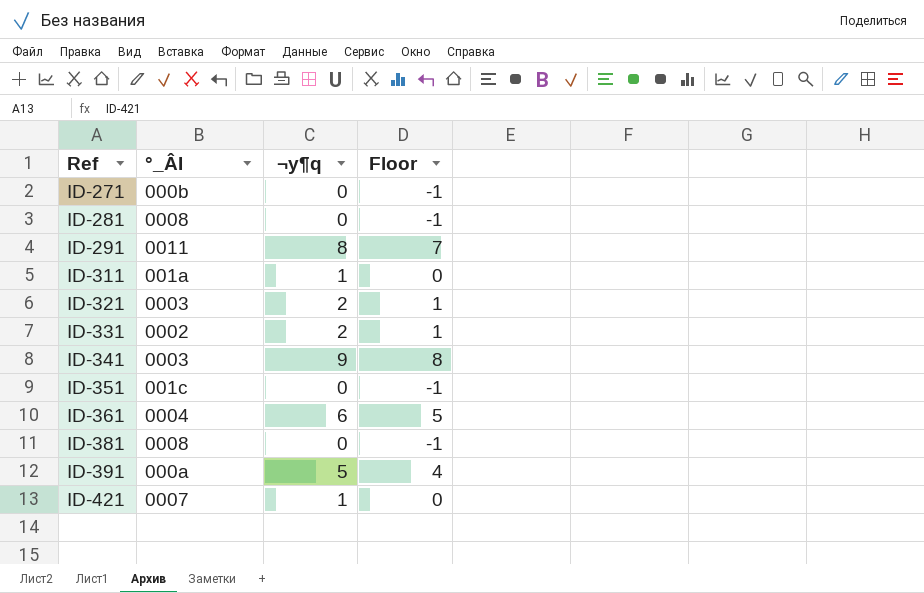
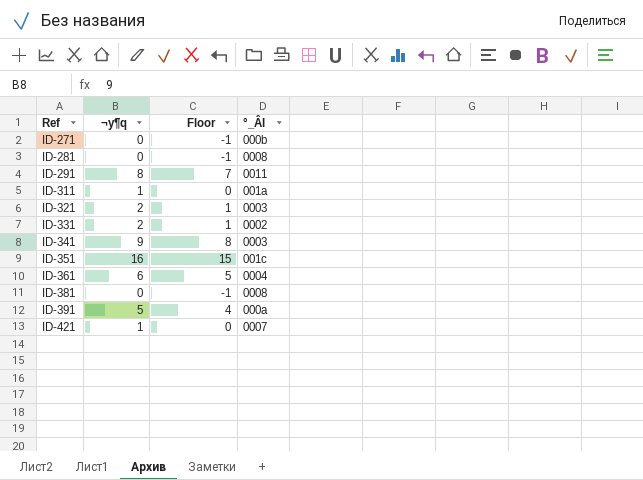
column °_ÂI | position: 2 -> 4
ID-351 | ¬y¶q: 0 -> 16
ID-351 | Floor: -1 -> 15

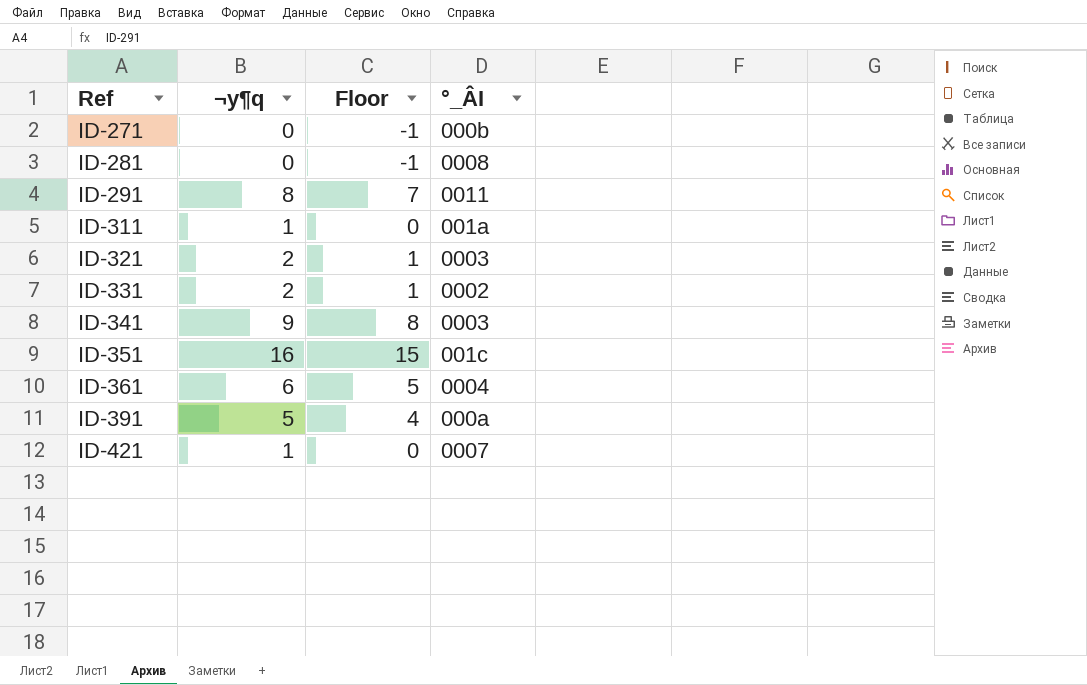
row ID-381: 0 | -1 | 0008 -> none

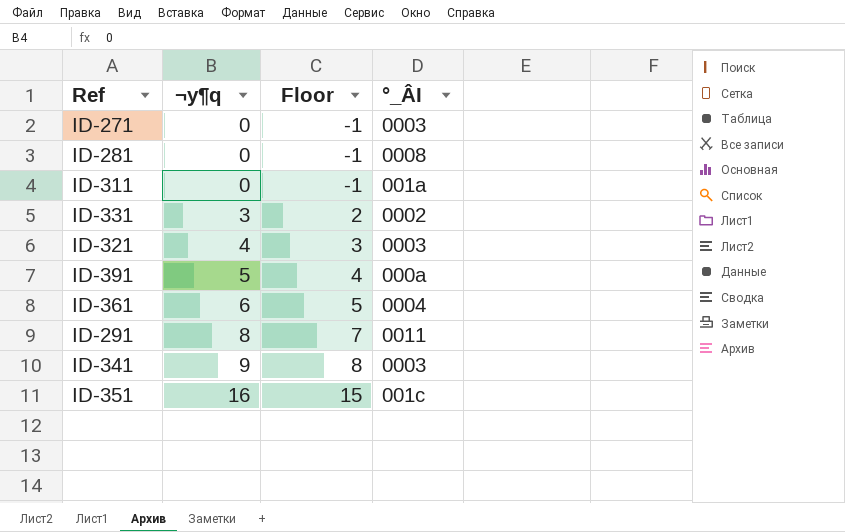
row order: Ref ascending -> ¬y¶q ascending
row ID-421: 1 | 0 | 0007 -> none
ID-271 | °_ÂI: 000b -> 0003
ID-311 | ¬y¶q: 1 -> 0
ID-311 | Floor: 0 -> -1
ID-331 | ¬y¶q: 2 -> 3
ID-331 | Floor: 1 -> 2
ID-321 | ¬y¶q: 2 -> 4
ID-321 | Floor: 1 -> 3

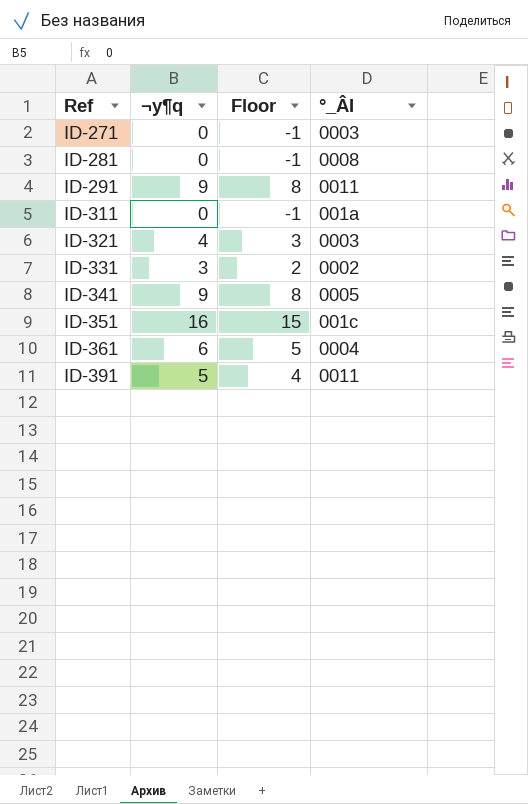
row order: ¬y¶q ascending -> Ref ascending
ID-291 | ¬y¶q: 8 -> 9
ID-291 | Floor: 7 -> 8
ID-341 | °_ÂI: 0003 -> 0005
ID-391 | °_ÂI: 000a -> 0011

